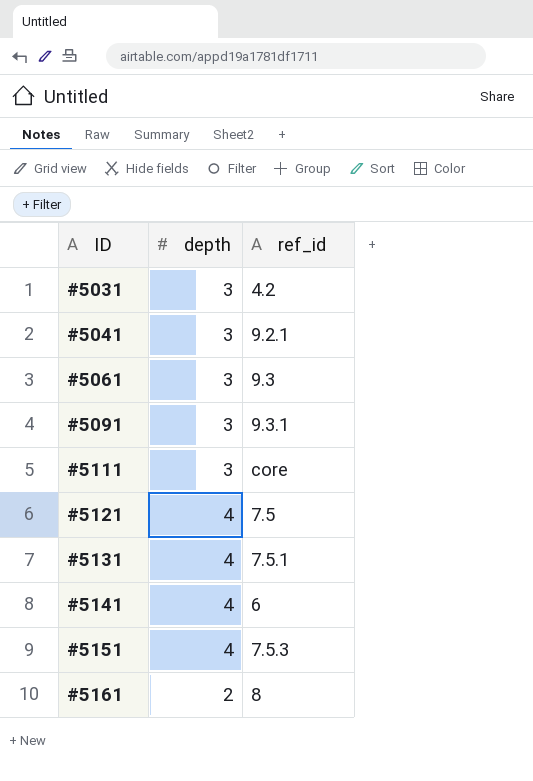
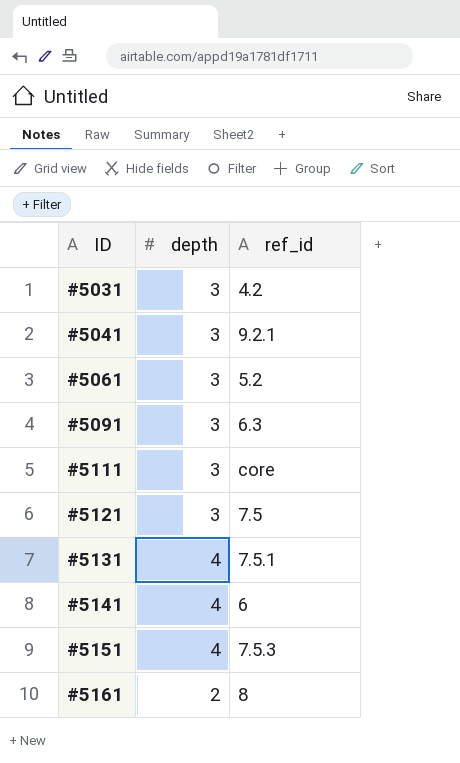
#5061 | ref_id: 9.3 -> 5.2
#5091 | ref_id: 9.3.1 -> 6.3
#5121 | depth: 4 -> 3

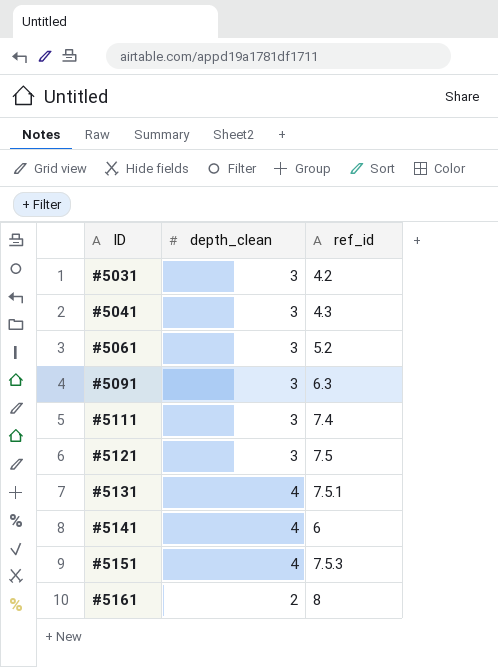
column name: depth -> depth_clean
#5041 | ref_id: 9.2.1 -> 4.3
#5111 | ref_id: core -> 7.4

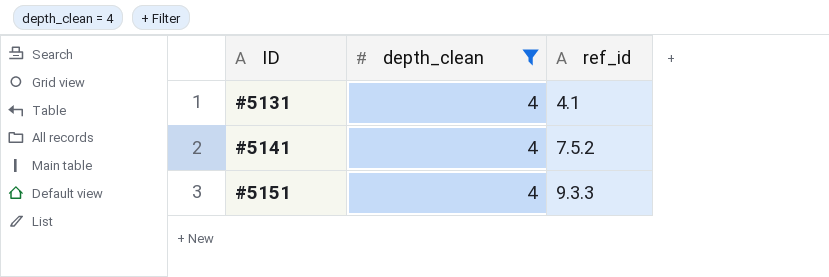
filter: none -> depth_clean = 4
#5131 | ref_id: 7.5.1 -> 4.1
#5141 | ref_id: 6 -> 7.5.2
#5151 | ref_id: 7.5.3 -> 9.3.3

